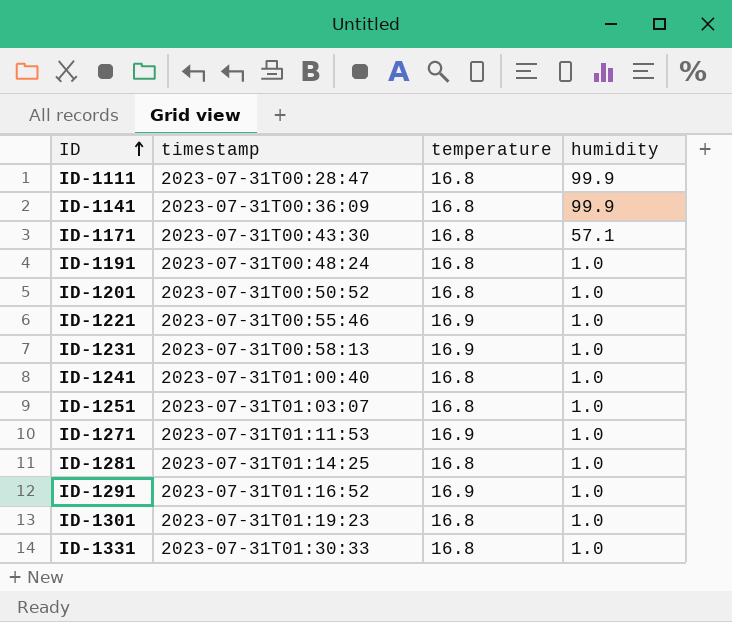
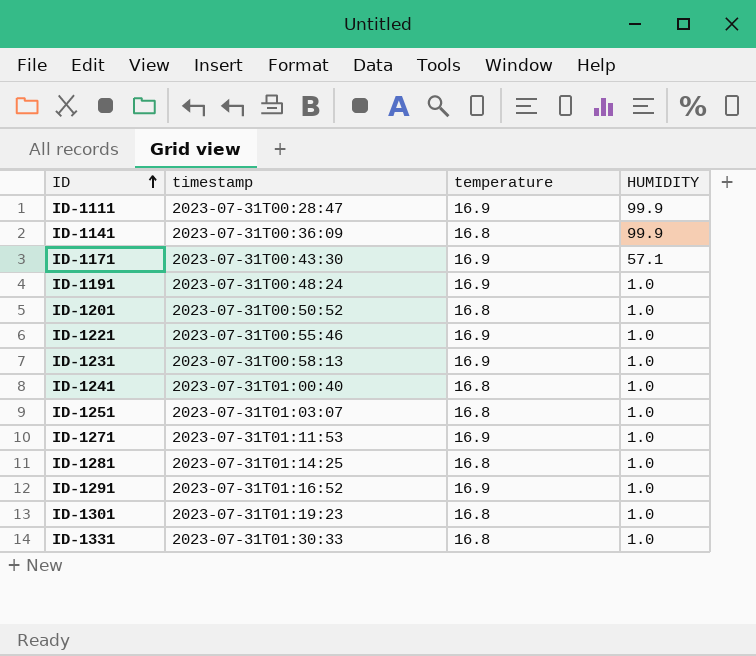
column name: humidity -> HUMIDITY
ID-1111 | temperature: 16.8 -> 16.9
ID-1171 | temperature: 16.8 -> 16.9
ID-1191 | temperature: 16.8 -> 16.9

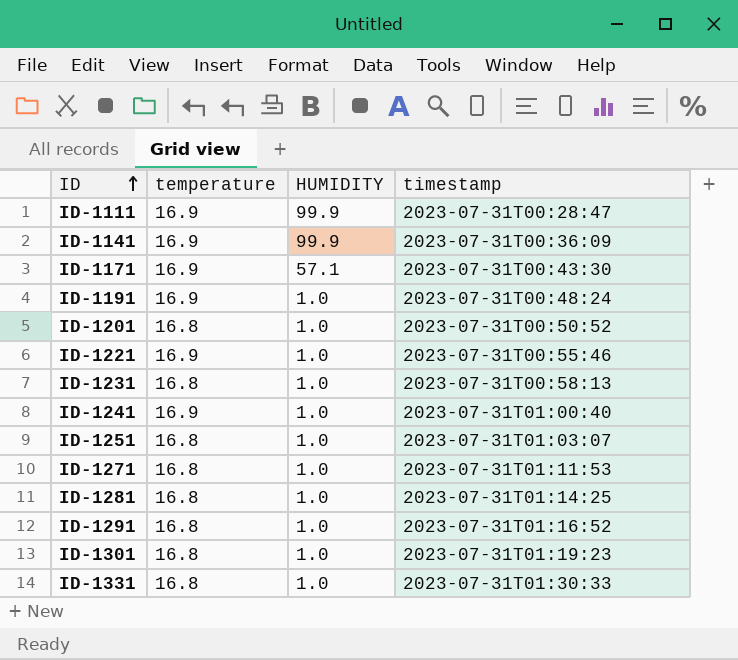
column timestamp | position: 2 -> 4
ID-1141 | temperature: 16.8 -> 16.9
ID-1231 | temperature: 16.9 -> 16.8
ID-1241 | temperature: 16.8 -> 16.9
ID-1271 | temperature: 16.9 -> 16.8
ID-1291 | temperature: 16.9 -> 16.8

